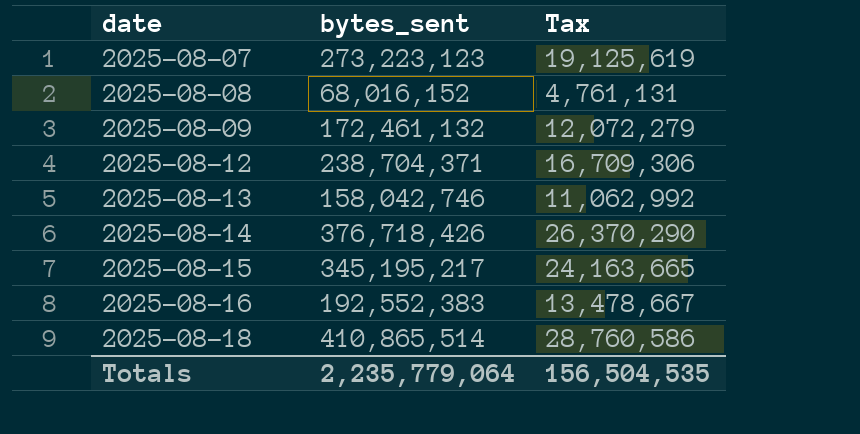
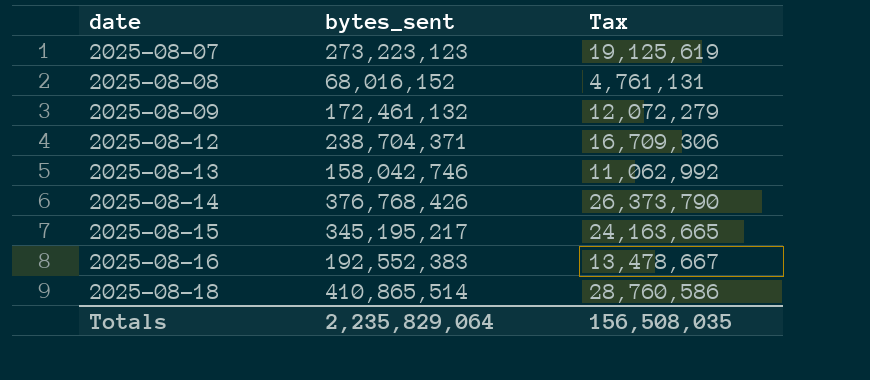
2025-08-14 | bytes_sent: 376,718,426 -> 376,768,426
2025-08-14 | Tax: 26,370,290 -> 26,373,790
Totals | bytes_sent: 2,235,779,064 -> 2,235,829,064
Totals | Tax: 156,504,535 -> 156,508,035

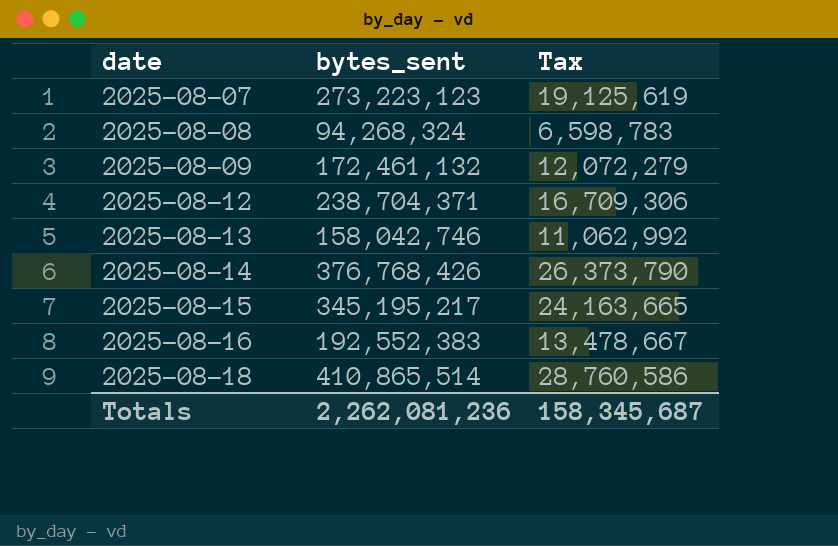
2025-08-08 | bytes_sent: 68,016,152 -> 94,268,324
2025-08-08 | Tax: 4,761,131 -> 6,598,783
Totals | bytes_sent: 2,235,829,064 -> 2,262,081,236
Totals | Tax: 156,508,035 -> 158,345,687

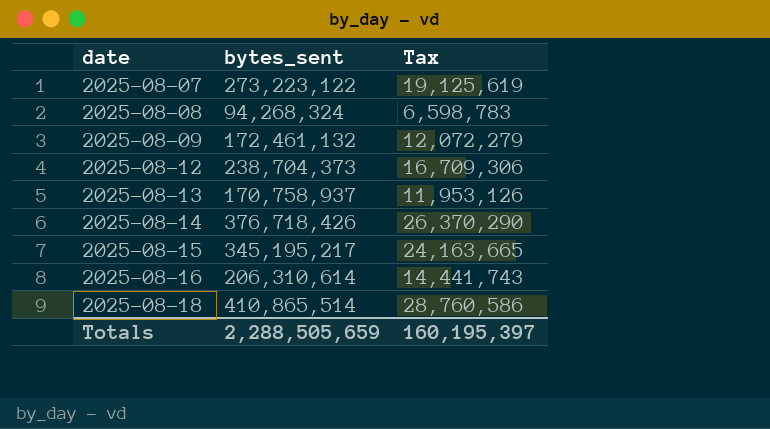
2025-08-07 | bytes_sent: 273,223,123 -> 273,223,122
2025-08-12 | bytes_sent: 238,704,371 -> 238,704,373
2025-08-13 | bytes_sent: 158,042,746 -> 170,758,937
2025-08-13 | Tax: 11,062,992 -> 11,953,126
2025-08-14 | bytes_sent: 376,768,426 -> 376,718,426
2025-08-14 | Tax: 26,373,790 -> 26,370,290
2025-08-16 | bytes_sent: 192,552,383 -> 206,310,614
2025-08-16 | Tax: 13,478,667 -> 14,441,743
Totals | bytes_sent: 2,262,081,236 -> 2,288,505,659
Totals | Tax: 158,345,687 -> 160,195,397

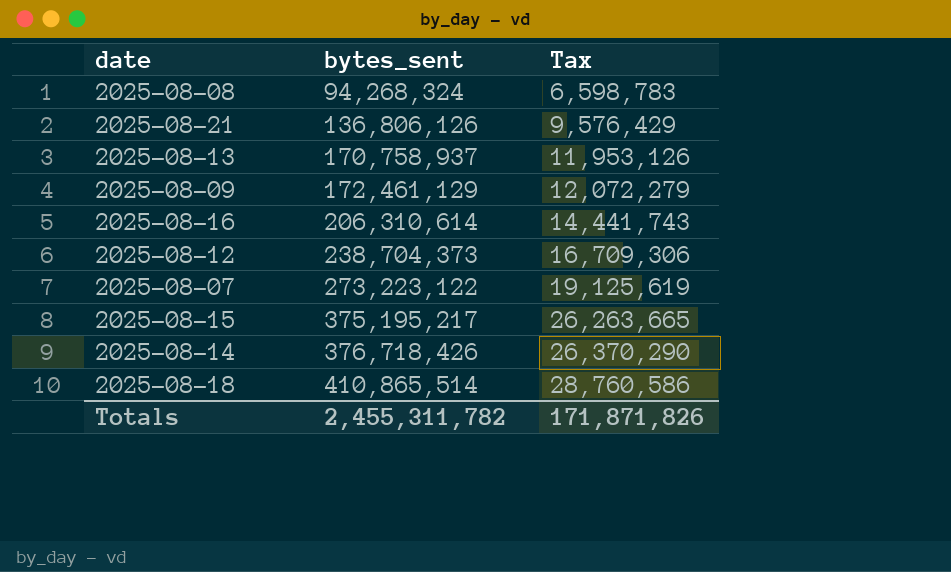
row order: date ascending -> bytes_sent ascending
row 2025-08-21: none -> 136,806,126 | 9,576,429
2025-08-09 | bytes_sent: 172,461,132 -> 172,461,129
2025-08-15 | bytes_sent: 345,195,217 -> 375,195,217
2025-08-15 | Tax: 24,163,665 -> 26,263,665
Totals | bytes_sent: 2,288,505,659 -> 2,455,311,782
Totals | Tax: 160,195,397 -> 171,871,826

